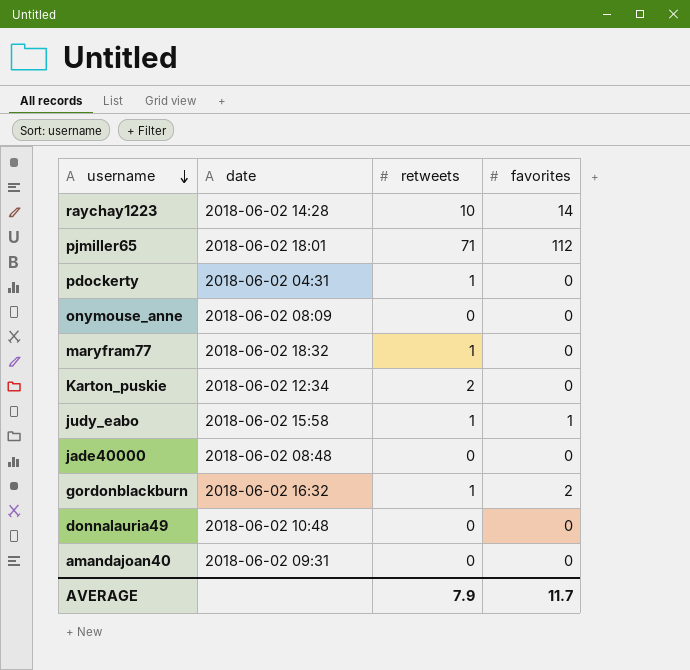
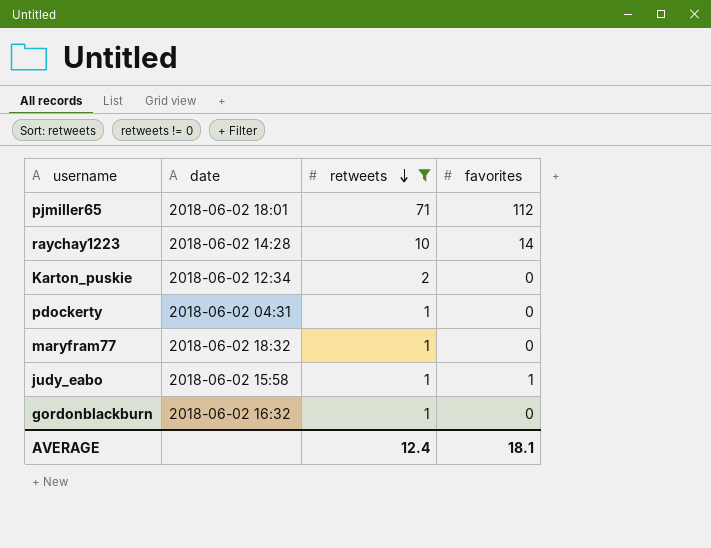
filter: none -> retweets != 0
row order: username descending -> retweets descending
gordonblackburn | favorites: 2 -> 0
AVERAGE | retweets: 7.9 -> 12.4
AVERAGE | favorites: 11.7 -> 18.1

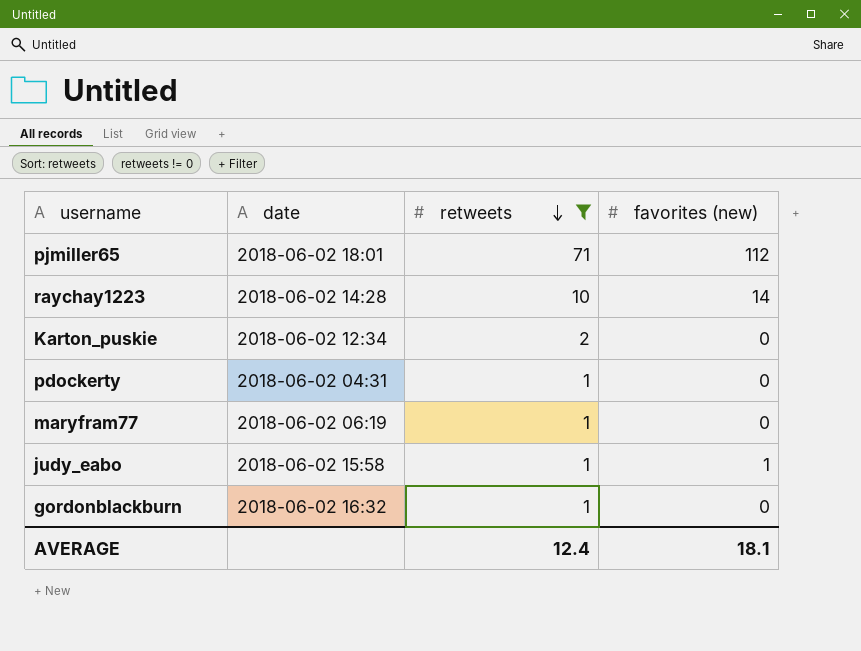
column name: favorites -> favorites (new)
maryfram77 | date: 2018-06-02 18:32 -> 2018-06-02 06:19

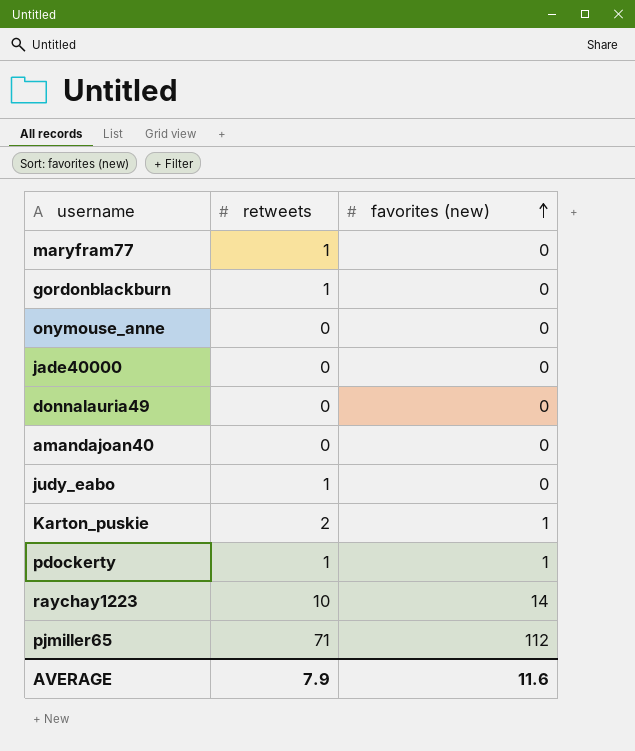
filter: retweets != 0 -> none
row order: retweets descending -> favorites (new) ascending
column date | position: 2 -> none
judy_eabo | favorites (new): 1 -> 0
Karton_puskie | favorites (new): 0 -> 1
pdockerty | favorites (new): 0 -> 1
AVERAGE | retweets: 12.4 -> 7.9
AVERAGE | favorites (new): 18.1 -> 11.6

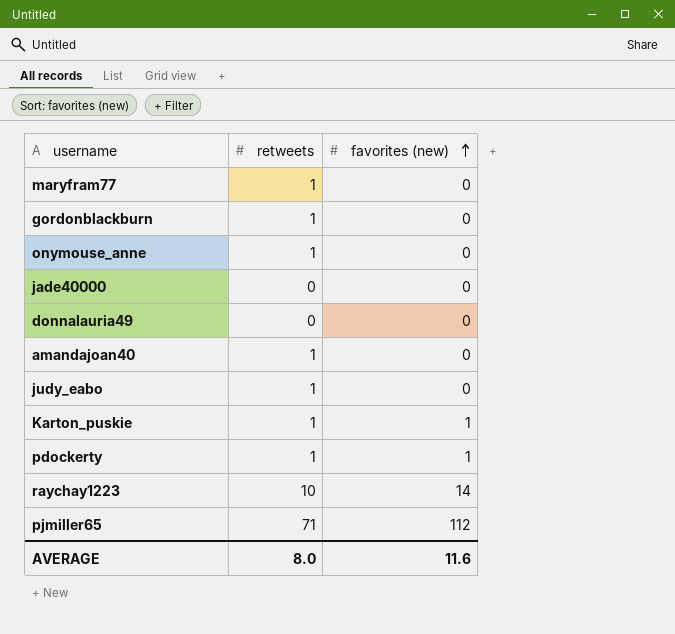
onymouse_anne | retweets: 0 -> 1
amandajoan40 | retweets: 0 -> 1
Karton_puskie | retweets: 2 -> 1
AVERAGE | retweets: 7.9 -> 8.0

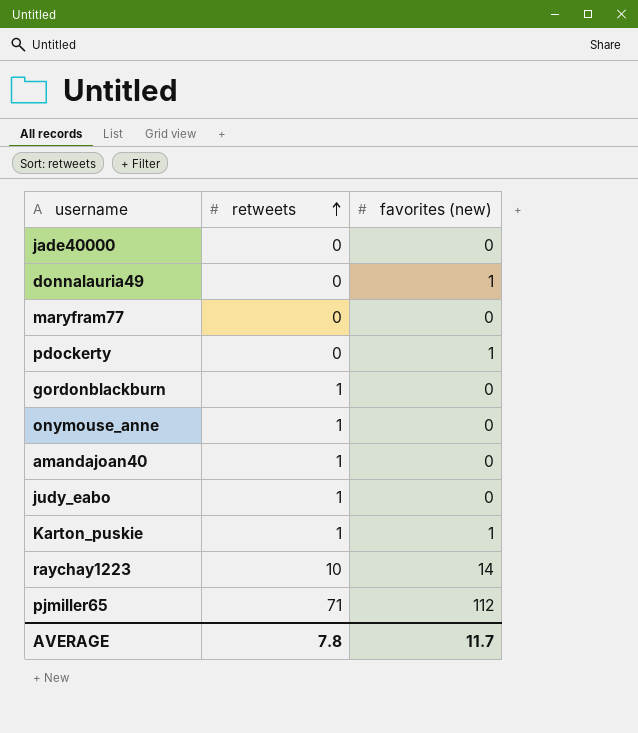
row order: favorites (new) ascending -> retweets ascending
donnalauria49 | favorites (new): 0 -> 1
maryfram77 | retweets: 1 -> 0
pdockerty | retweets: 1 -> 0
AVERAGE | retweets: 8.0 -> 7.8
AVERAGE | favorites (new): 11.6 -> 11.7

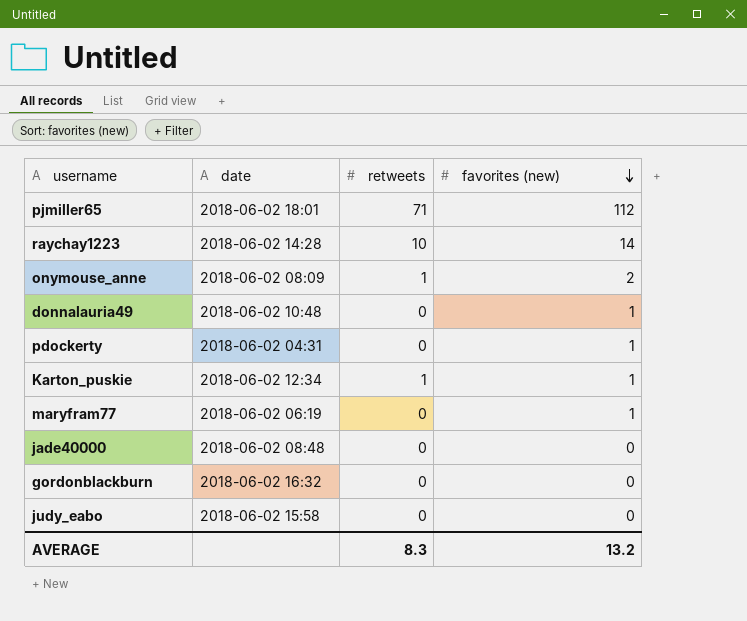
row order: retweets ascending -> favorites (new) descending
column date | position: none -> 2
row amandajoan40: 1 | 0 -> none
onymouse_anne | favorites (new): 0 -> 2
maryfram77 | favorites (new): 0 -> 1
gordonblackburn | retweets: 1 -> 0
judy_eabo | retweets: 1 -> 0
AVERAGE | retweets: 7.8 -> 8.3
AVERAGE | favorites (new): 11.7 -> 13.2

